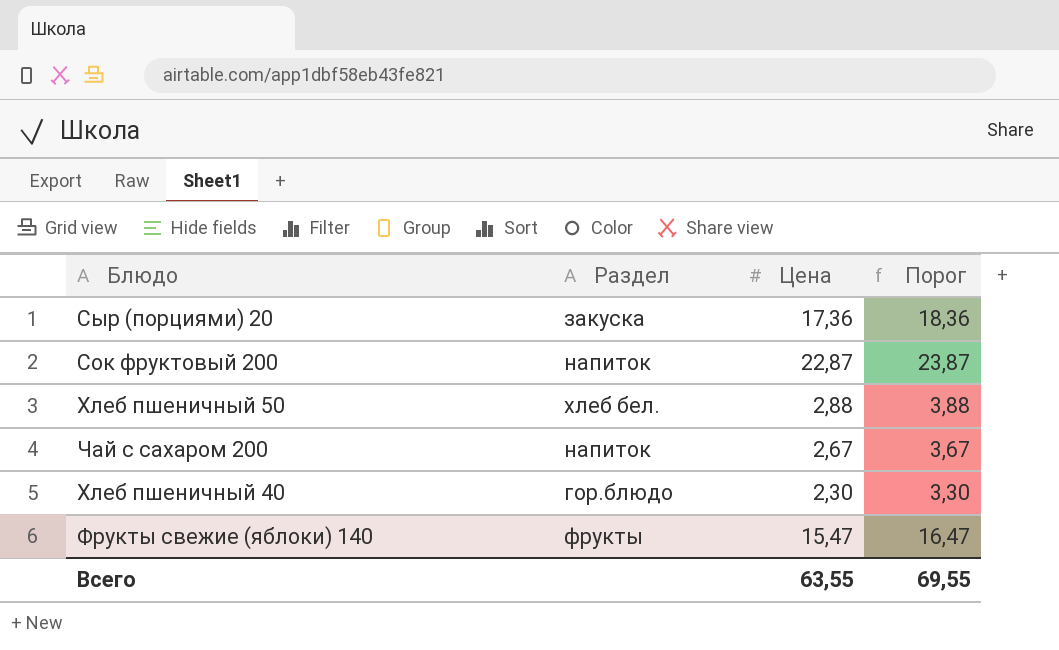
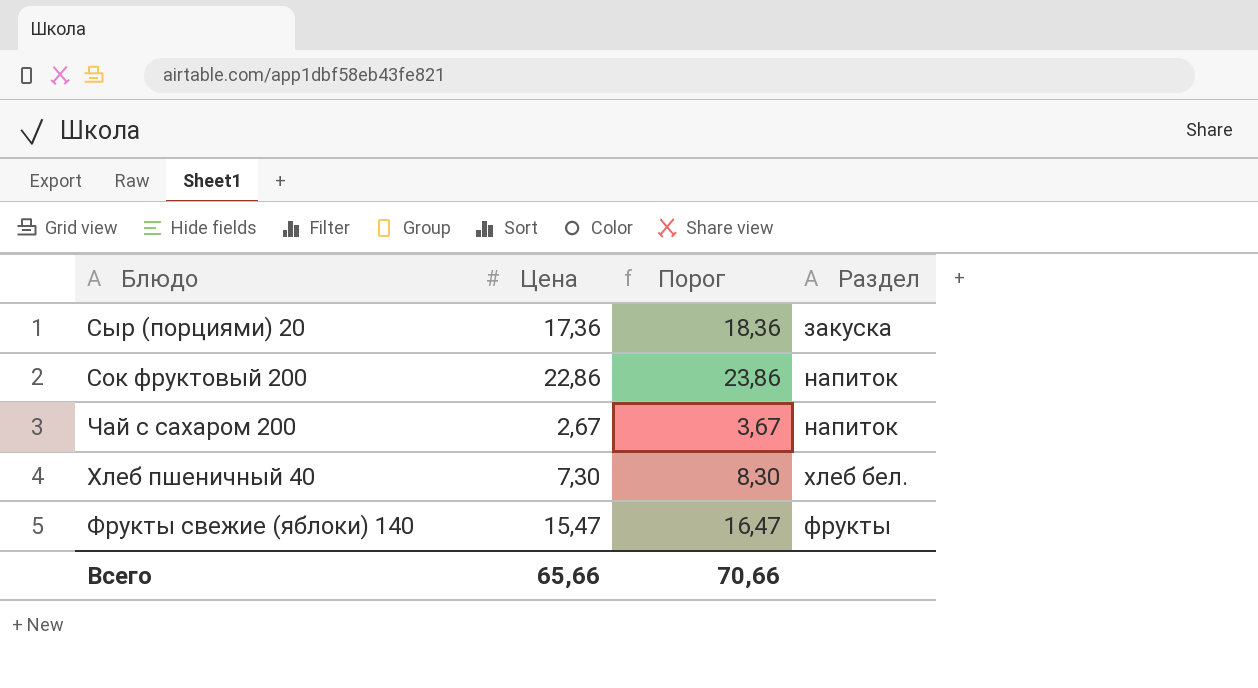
column Раздел | position: 2 -> 4
row Хлеб пшеничный 50: хлеб бел. | 2,88 | 3,88 -> none
Сок фруктовый 200 | Цена: 22,87 -> 22,86
Сок фруктовый 200 | Порог: 23,87 -> 23,86
Хлеб пшеничный 40 | Цена: 2,30 -> 7,30
Хлеб пшеничный 40 | Порог: 3,30 -> 8,30
Хлеб пшеничный 40 | Раздел: гор.блюдо -> хлеб бел.
Всего | Цена: 63,55 -> 65,66
Всего | Порог: 69,55 -> 70,66

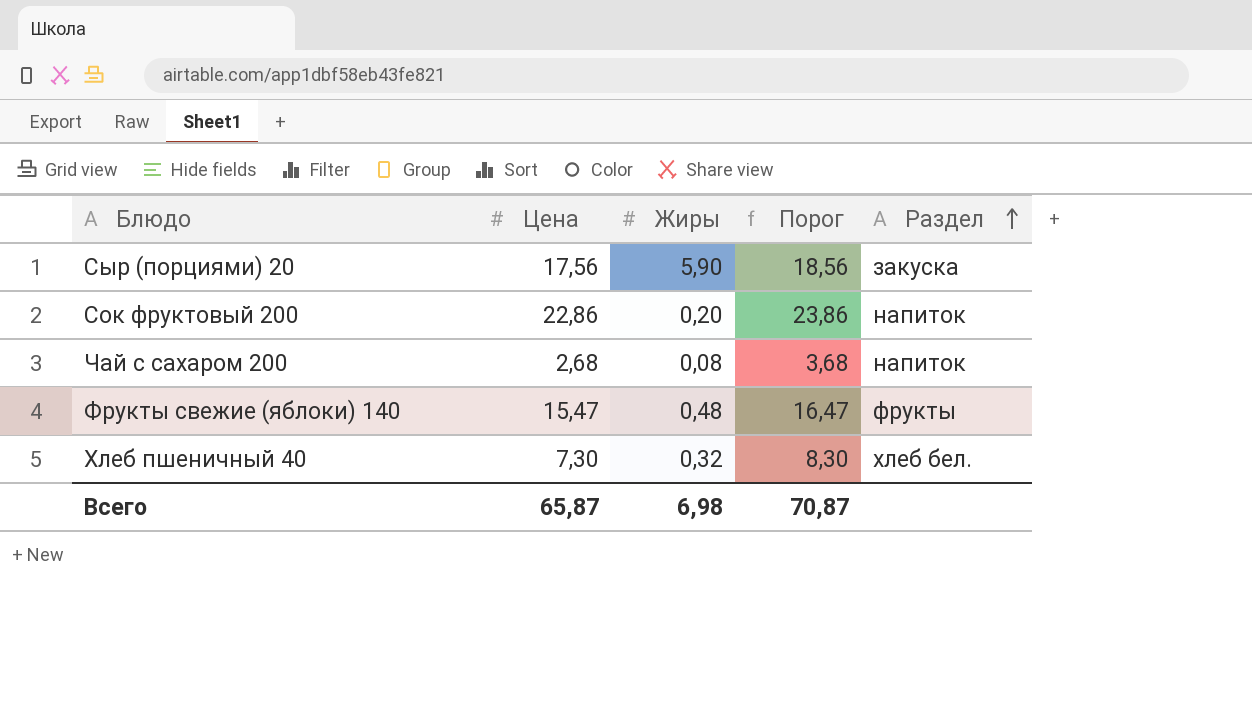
row order: none -> Раздел ascending
column Жиры | position: none -> 3
Сыр (порциями) 20 | Цена: 17,36 -> 17,56
Сыр (порциями) 20 | Порог: 18,36 -> 18,56
Чай с сахаром 200 | Цена: 2,67 -> 2,68
Чай с сахаром 200 | Порог: 3,67 -> 3,68
Всего | Цена: 65,66 -> 65,87
Всего | Порог: 70,66 -> 70,87

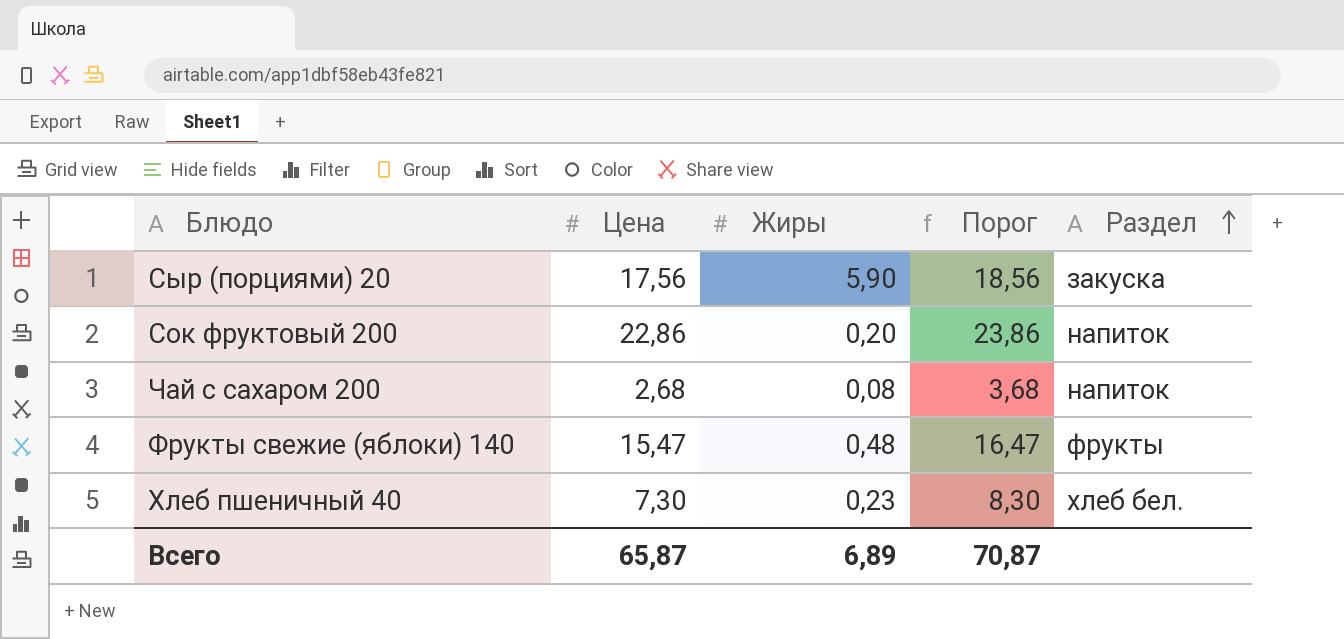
Хлеб пшеничный 40 | Жиры: 0,32 -> 0,23
Всего | Жиры: 6,98 -> 6,89

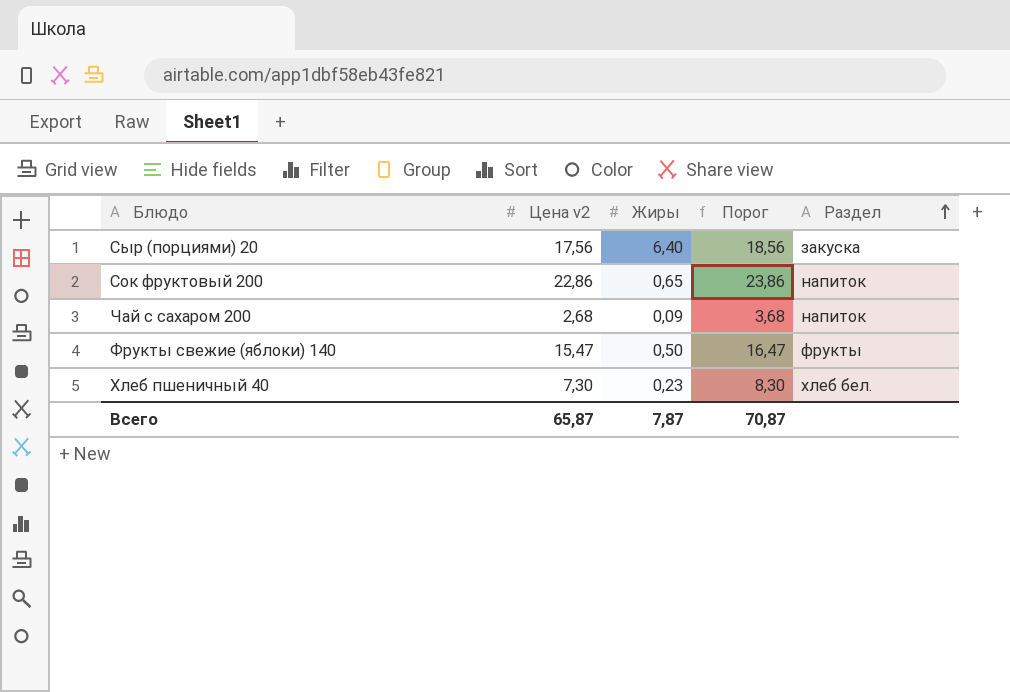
column name: Цена -> Цена v2
Сыр (порциями) 20 | Жиры: 5,90 -> 6,40
Сок фруктовый 200 | Жиры: 0,20 -> 0,65
Чай с сахаром 200 | Жиры: 0,08 -> 0,09
Фрукты свежие (яблоки) 140 | Жиры: 0,48 -> 0,50
Всего | Жиры: 6,89 -> 7,87

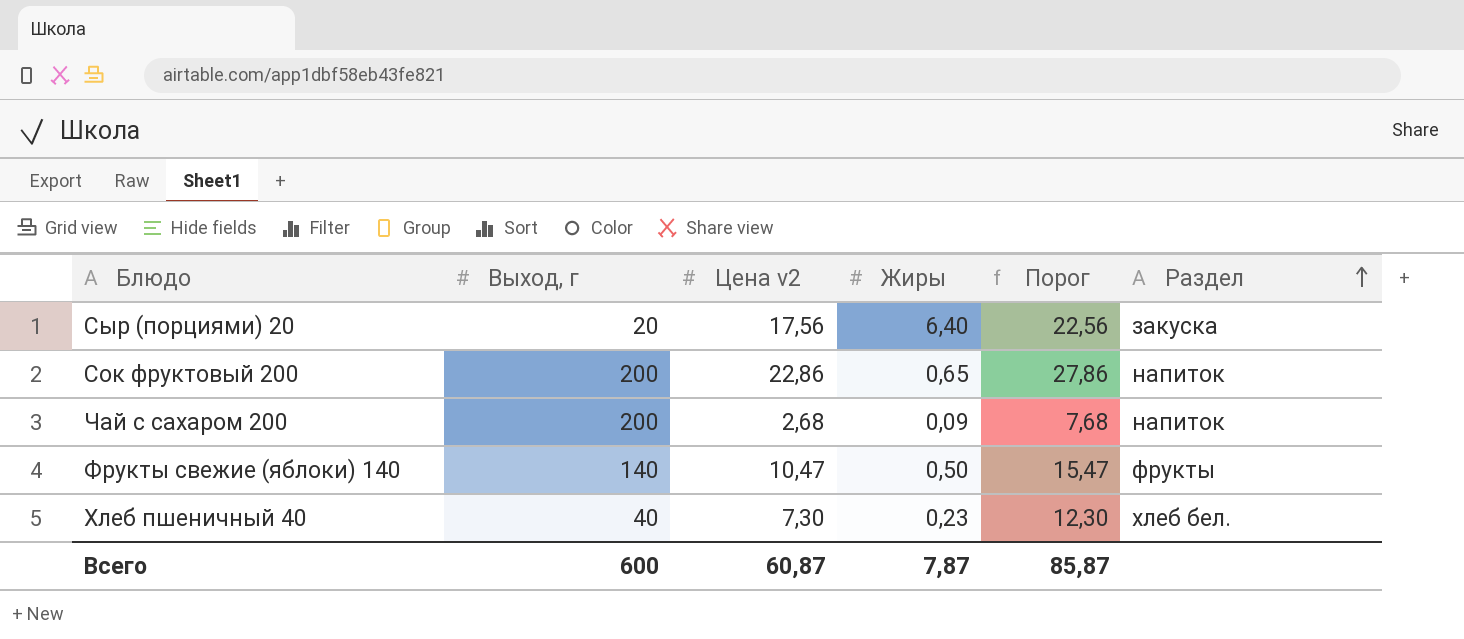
column Выход, г | position: none -> 2
column Порог | formula: [Цена v2] + 1 -> [Цена v2] + 5
Фрукты свежие (яблоки) 140 | Цена v2: 15,47 -> 10,47
Всего | Цена v2: 65,87 -> 60,87
Всего | Порог: 70,87 -> 85,87

